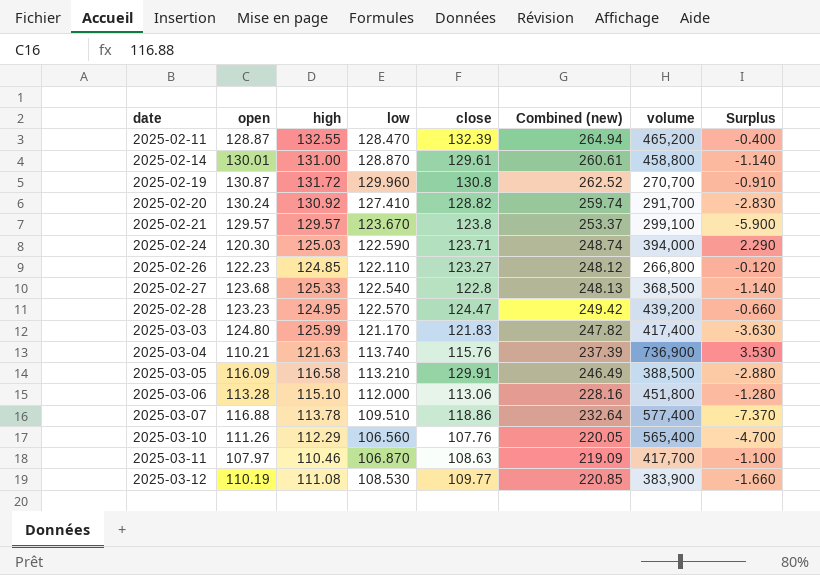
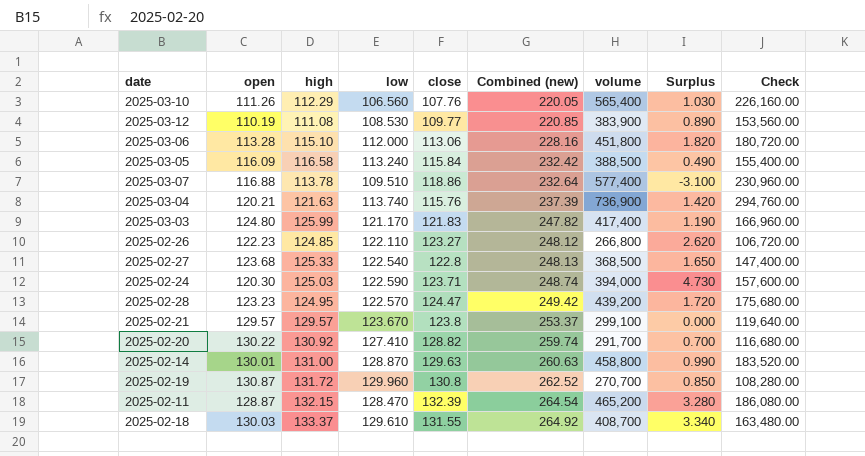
row order: date ascending -> Combined (new) ascending
column Surplus | formula: [low] - [open] -> [high] - [open]
column Check | formula: none -> [volume] * 0.4
row 2025-03-11: 107.97 | 110.46 | 106.870 | 108.63 | 219.09 | 417,700 | -1.100 -> none
2025-03-05 | low: 113.210 -> 113.240
2025-03-05 | close: 129.91 -> 115.84
2025-03-05 | Combined (new): 246.49 -> 232.42
2025-03-04 | open: 110.21 -> 120.21
2025-02-20 | open: 130.24 -> 130.22
2025-02-14 | close: 129.61 -> 129.63
2025-02-14 | Combined (new): 260.61 -> 260.63
2025-02-11 | high: 132.55 -> 132.15
2025-02-11 | Combined (new): 264.94 -> 264.54
row 2025-02-18: none -> 130.03 | 133.37 | 129.610 | 131.55 | 264.92 | 408,700 | 3.340 | 163,480.00

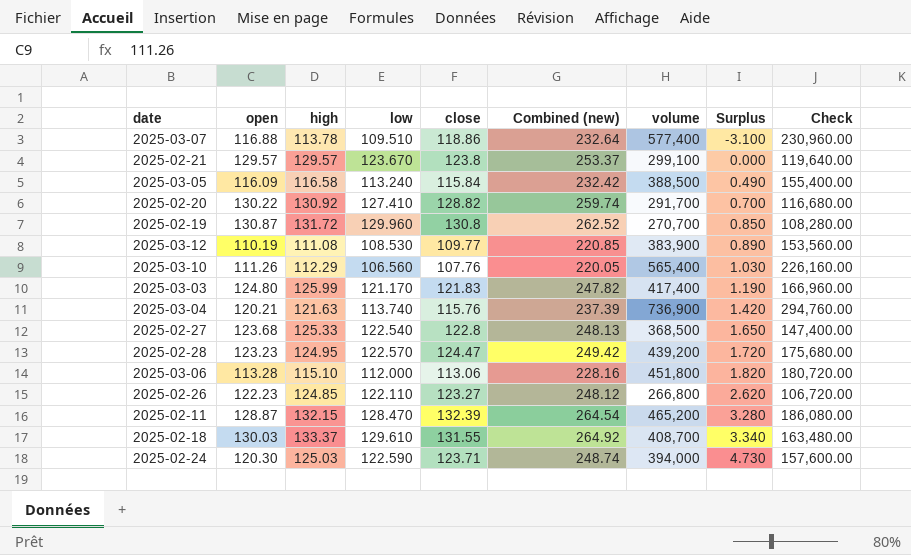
row order: Combined (new) ascending -> Surplus ascending
row 2025-02-14: 130.01 | 131.00 | 128.870 | 129.63 | 260.63 | 458,800 | 0.990 | 183,520.00 -> none

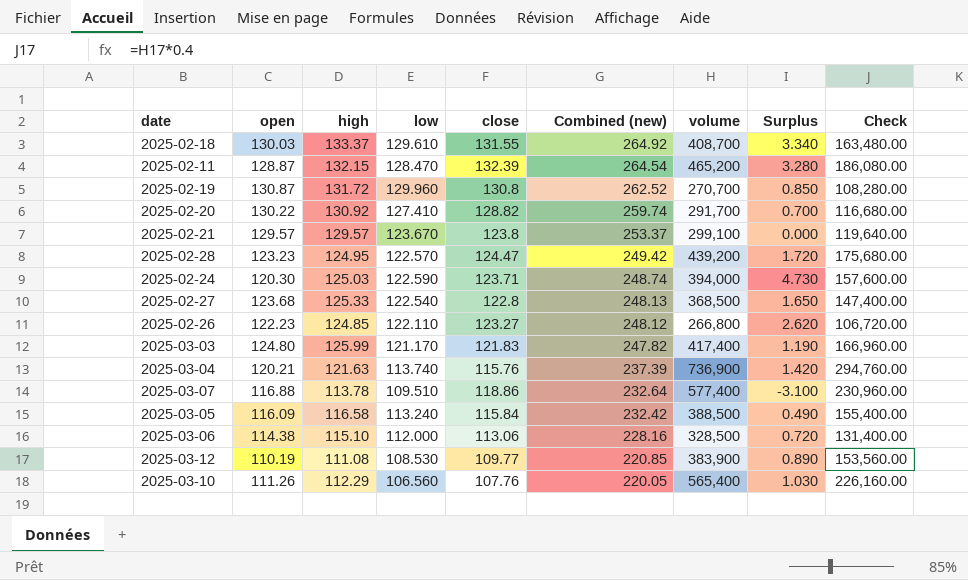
row order: Surplus ascending -> Combined (new) descending
2025-03-06 | open: 113.28 -> 114.38
2025-03-06 | volume: 451,800 -> 328,500
2025-03-06 | Surplus: 1.820 -> 0.720
2025-03-06 | Check: 180,720.00 -> 131,400.00

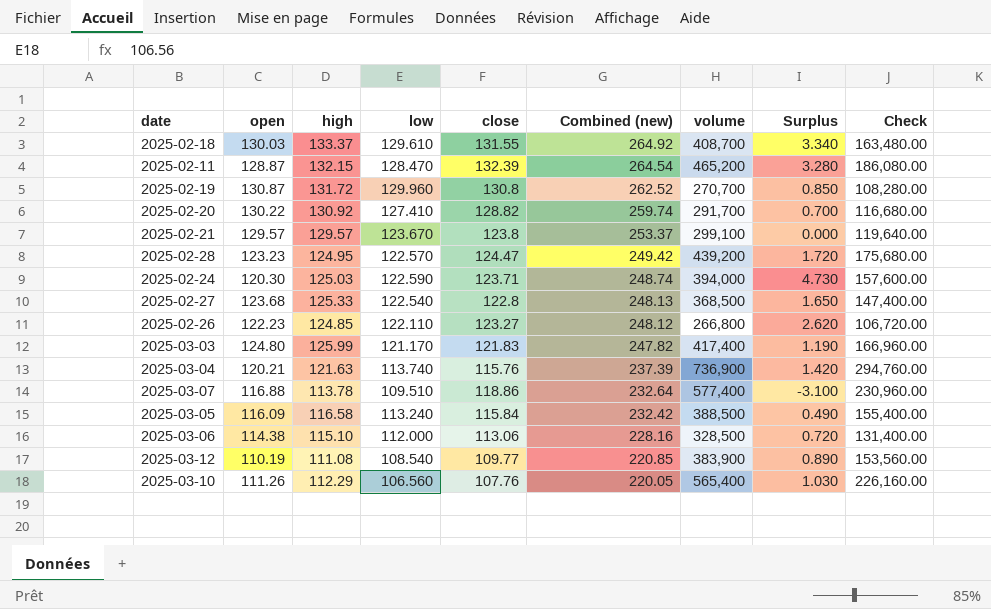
2025-03-12 | low: 108.530 -> 108.540

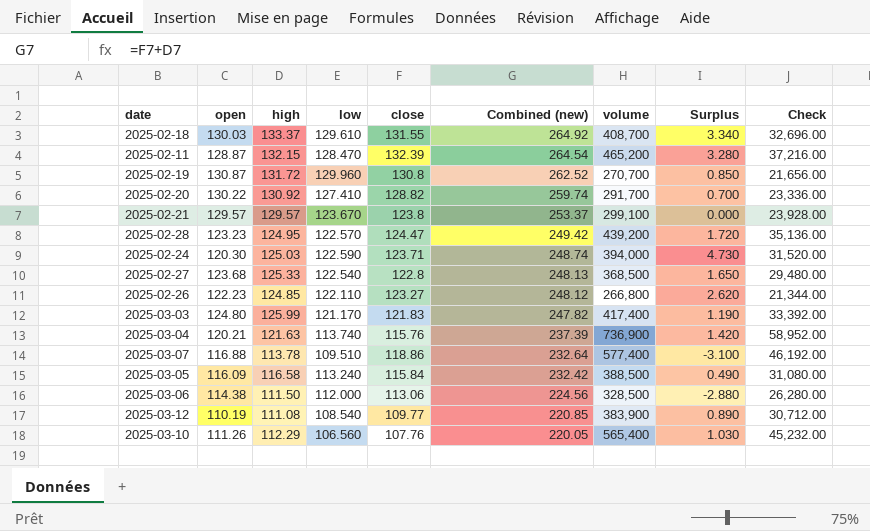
column Check | formula: [volume] * 0.4 -> [volume] * 0.08
2025-03-06 | high: 115.10 -> 111.50
2025-03-06 | Combined (new): 228.16 -> 224.56
2025-03-06 | Surplus: 0.720 -> -2.880

